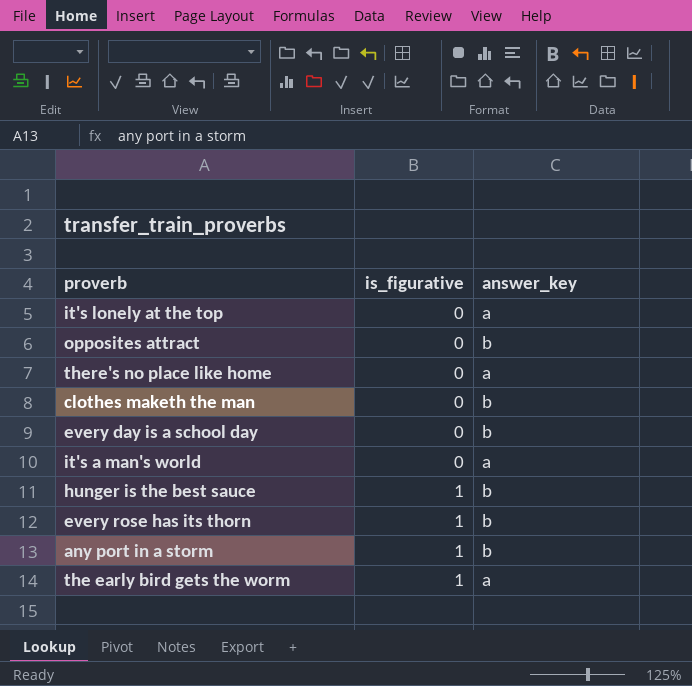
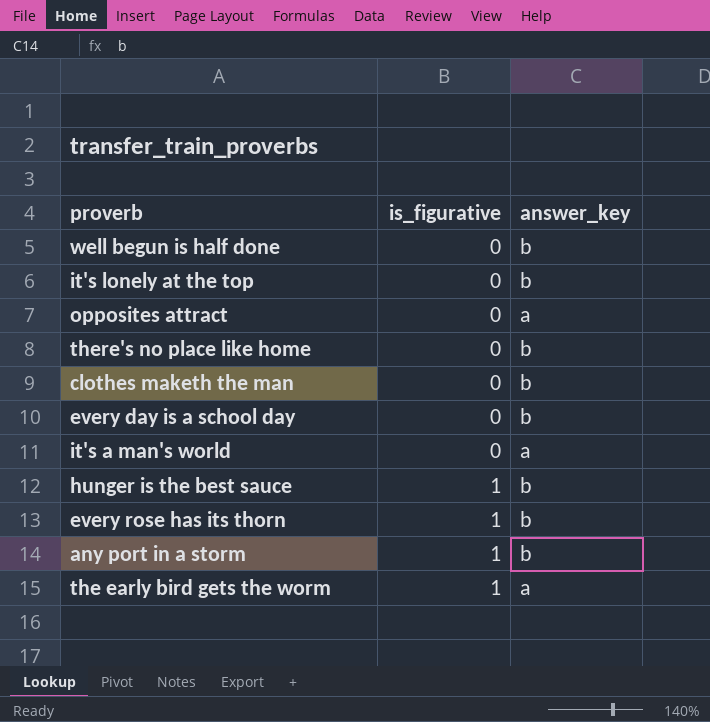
row well begun is half done: none -> 0 | b
it's lonely at the top | answer_key: a -> b
opposites attract | answer_key: b -> a
there's no place like home | answer_key: a -> b

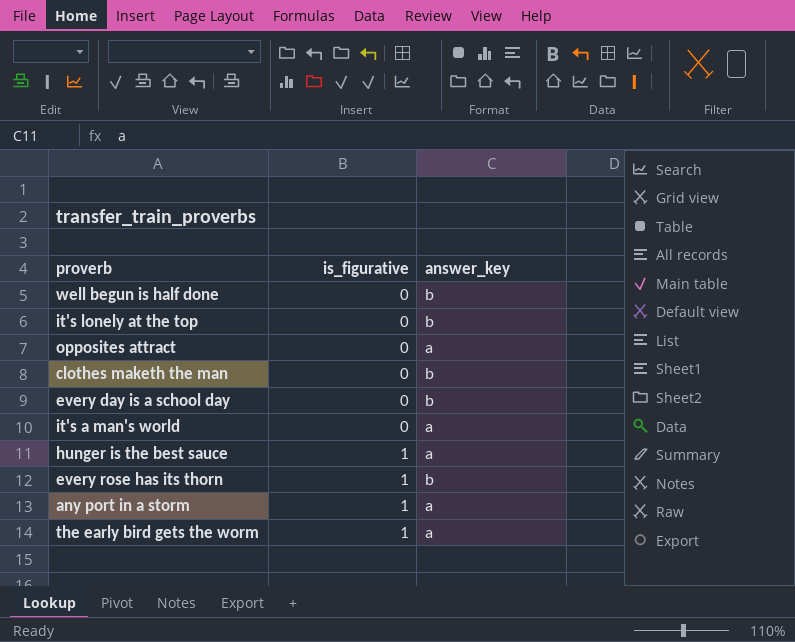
row there's no place like home: 0 | b -> none
hunger is the best sauce | answer_key: b -> a
any port in a storm | answer_key: b -> a

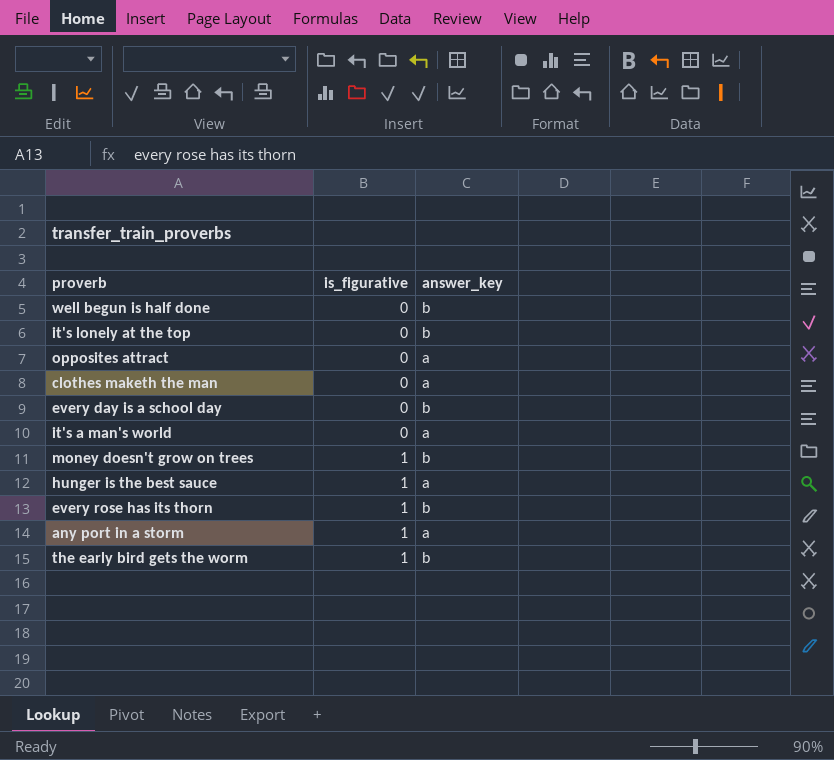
clothes maketh the man | answer_key: b -> a
row money doesn't grow on trees: none -> 1 | b
the early bird gets the worm | answer_key: a -> b

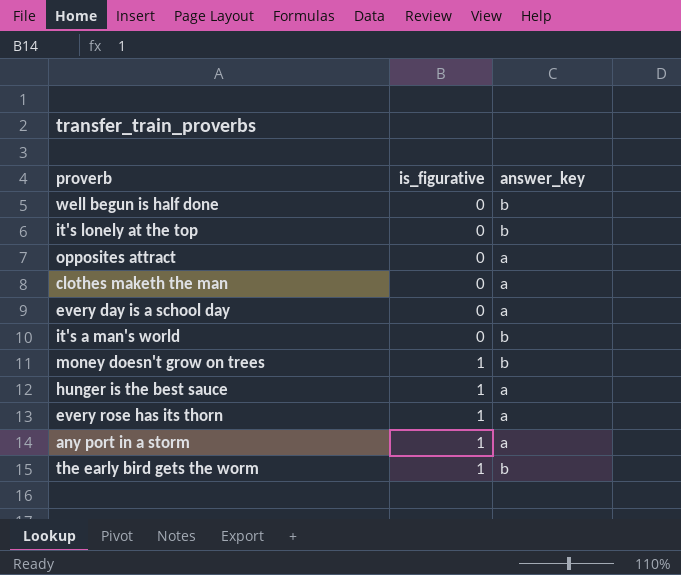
every day is a school day | answer_key: b -> a
it's a man's world | answer_key: a -> b
every rose has its thorn | answer_key: b -> a

